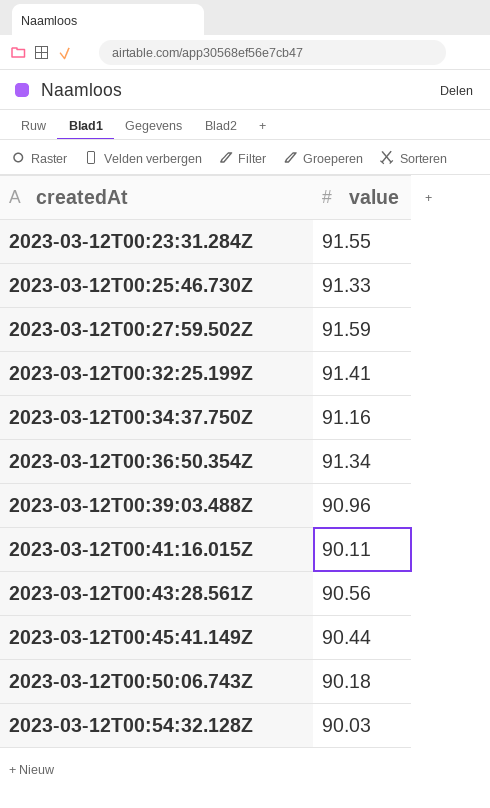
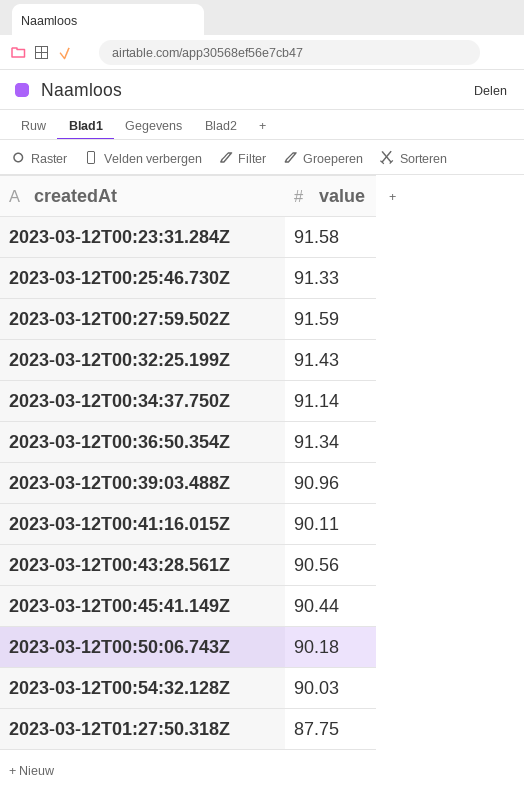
2023-03-12T00:23:31.284Z | value: 91.55 -> 91.58
2023-03-12T00:32:25.199Z | value: 91.41 -> 91.43
2023-03-12T00:34:37.750Z | value: 91.16 -> 91.14
row 2023-03-12T01:27:50.318Z: none -> 87.75

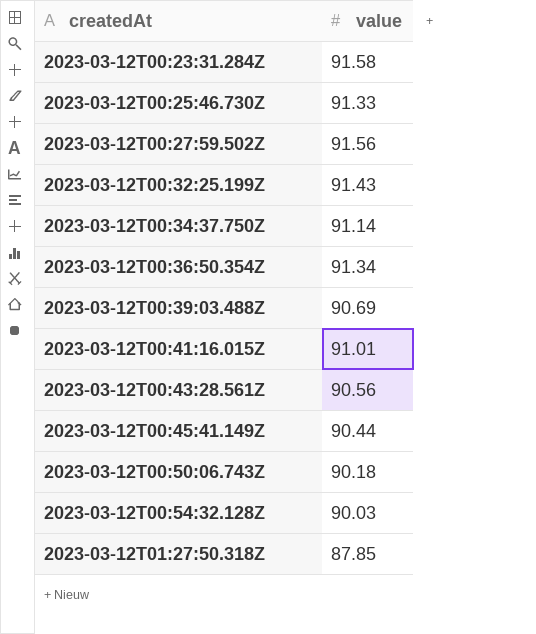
2023-03-12T00:27:59.502Z | value: 91.59 -> 91.56
2023-03-12T00:39:03.488Z | value: 90.96 -> 90.69
2023-03-12T00:41:16.015Z | value: 90.11 -> 91.01
2023-03-12T01:27:50.318Z | value: 87.75 -> 87.85

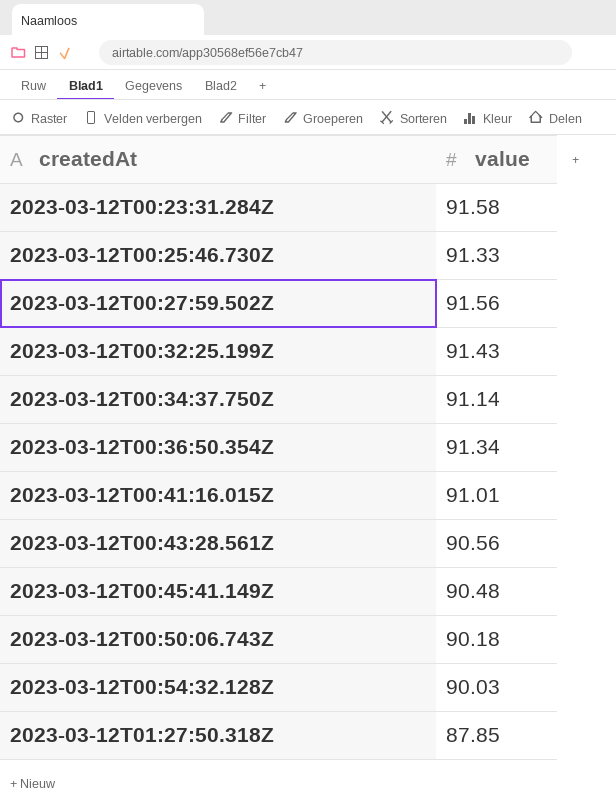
row 2023-03-12T00:39:03.488Z: 90.69 -> none
2023-03-12T00:45:41.149Z | value: 90.44 -> 90.48

